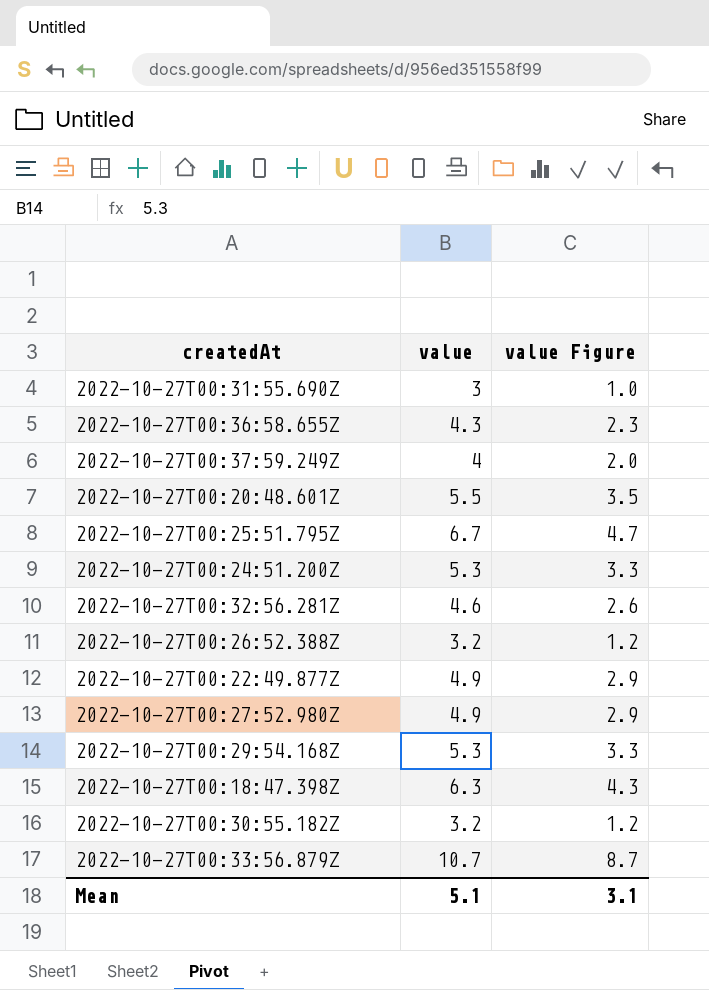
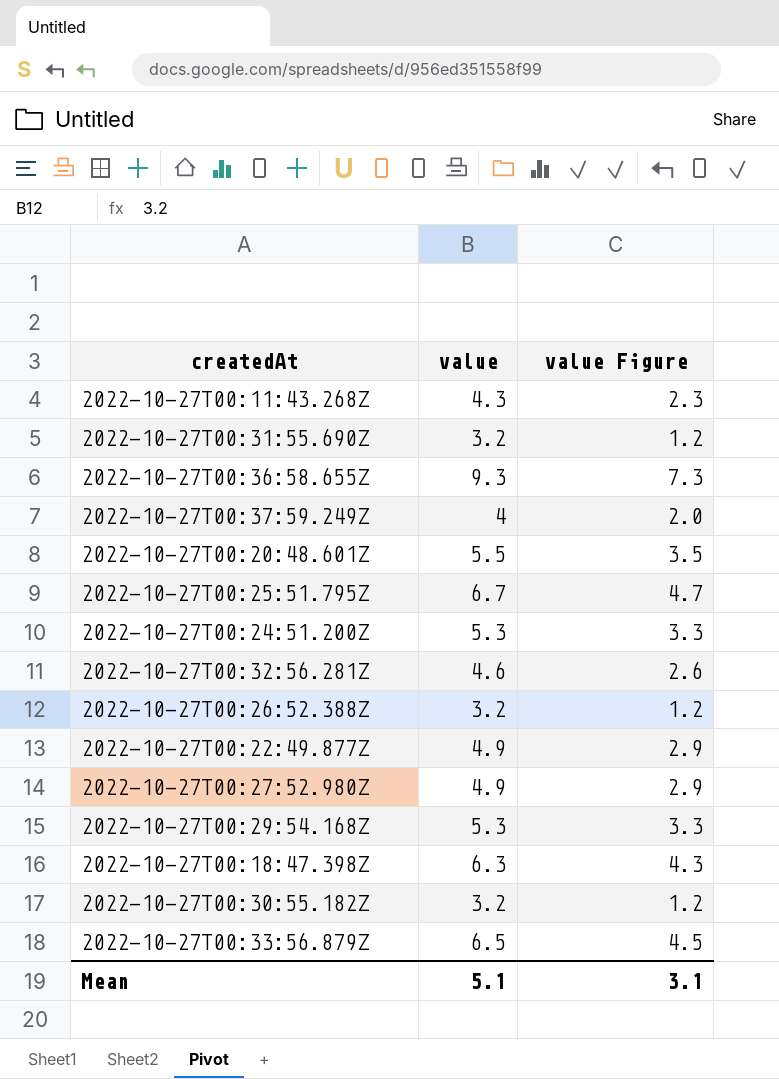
row 2022-10-27T00:11:43.268Z: none -> 4.3 | 2.3
2022-10-27T00:31:55.690Z | value: 3 -> 3.2
2022-10-27T00:31:55.690Z | value Figure: 1.0 -> 1.2
2022-10-27T00:36:58.655Z | value: 4.3 -> 9.3
2022-10-27T00:36:58.655Z | value Figure: 2.3 -> 7.3
2022-10-27T00:33:56.879Z | value: 10.7 -> 6.5
2022-10-27T00:33:56.879Z | value Figure: 8.7 -> 4.5

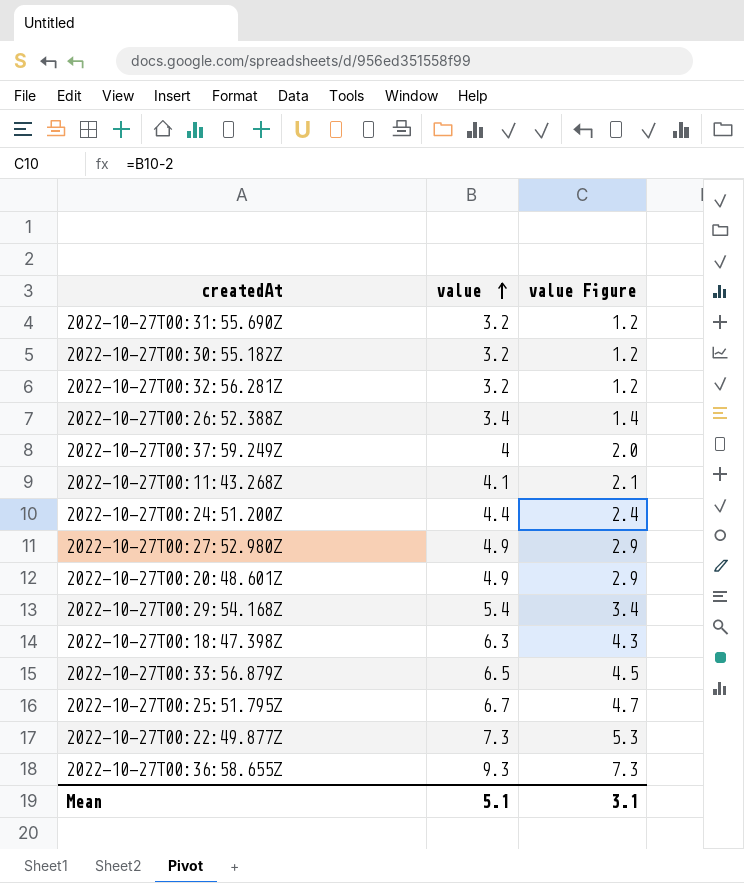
row order: none -> value ascending
2022-10-27T00:32:56.281Z | value: 4.6 -> 3.2
2022-10-27T00:32:56.281Z | value Figure: 2.6 -> 1.2
2022-10-27T00:26:52.388Z | value: 3.2 -> 3.4
2022-10-27T00:26:52.388Z | value Figure: 1.2 -> 1.4
2022-10-27T00:11:43.268Z | value: 4.3 -> 4.1
2022-10-27T00:11:43.268Z | value Figure: 2.3 -> 2.1
2022-10-27T00:24:51.200Z | value: 5.3 -> 4.4
2022-10-27T00:24:51.200Z | value Figure: 3.3 -> 2.4
2022-10-27T00:20:48.601Z | value: 5.5 -> 4.9
2022-10-27T00:20:48.601Z | value Figure: 3.5 -> 2.9
2022-10-27T00:29:54.168Z | value: 5.3 -> 5.4
2022-10-27T00:29:54.168Z | value Figure: 3.3 -> 3.4
2022-10-27T00:22:49.877Z | value: 4.9 -> 7.3
2022-10-27T00:22:49.877Z | value Figure: 2.9 -> 5.3

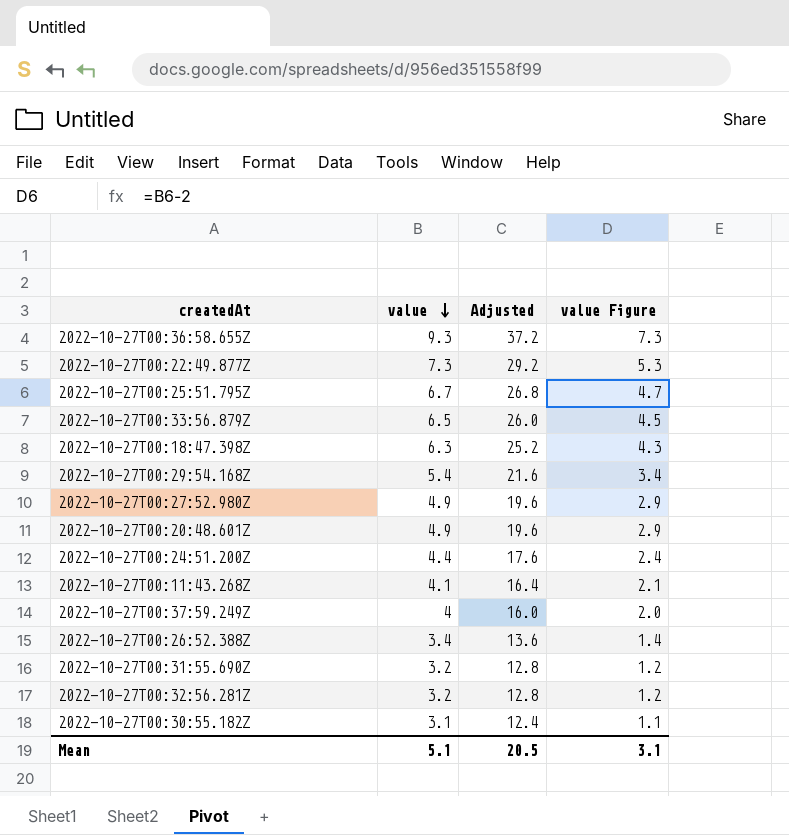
row order: value ascending -> value descending
column Adjusted | formula: none -> [value] * 4
2022-10-27T00:30:55.182Z | value: 3.2 -> 3.1
2022-10-27T00:30:55.182Z | value Figure: 1.2 -> 1.1

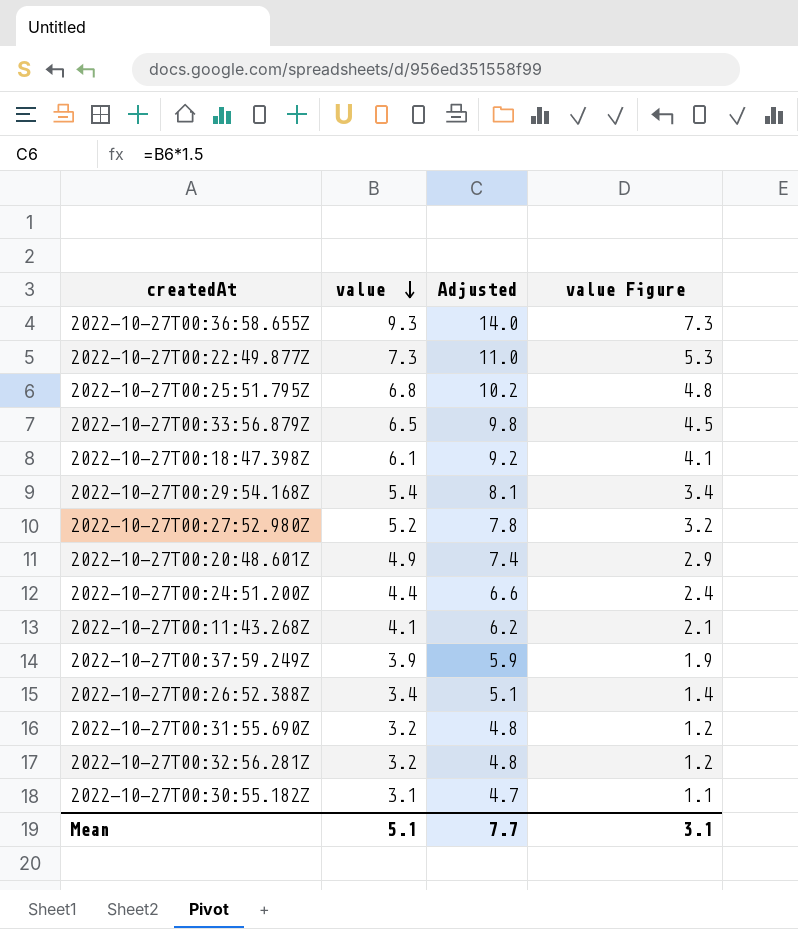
column Adjusted | formula: [value] * 4 -> [value] * 1.5
2022-10-27T00:25:51.795Z | value: 6.7 -> 6.8
2022-10-27T00:25:51.795Z | value Figure: 4.7 -> 4.8
2022-10-27T00:18:47.398Z | value: 6.3 -> 6.1
2022-10-27T00:18:47.398Z | value Figure: 4.3 -> 4.1
2022-10-27T00:27:52.980Z | value: 4.9 -> 5.2
2022-10-27T00:27:52.980Z | value Figure: 2.9 -> 3.2
2022-10-27T00:37:59.249Z | value: 4 -> 3.9
2022-10-27T00:37:59.249Z | value Figure: 2.0 -> 1.9
Mean | Adjusted: 20.5 -> 7.7

